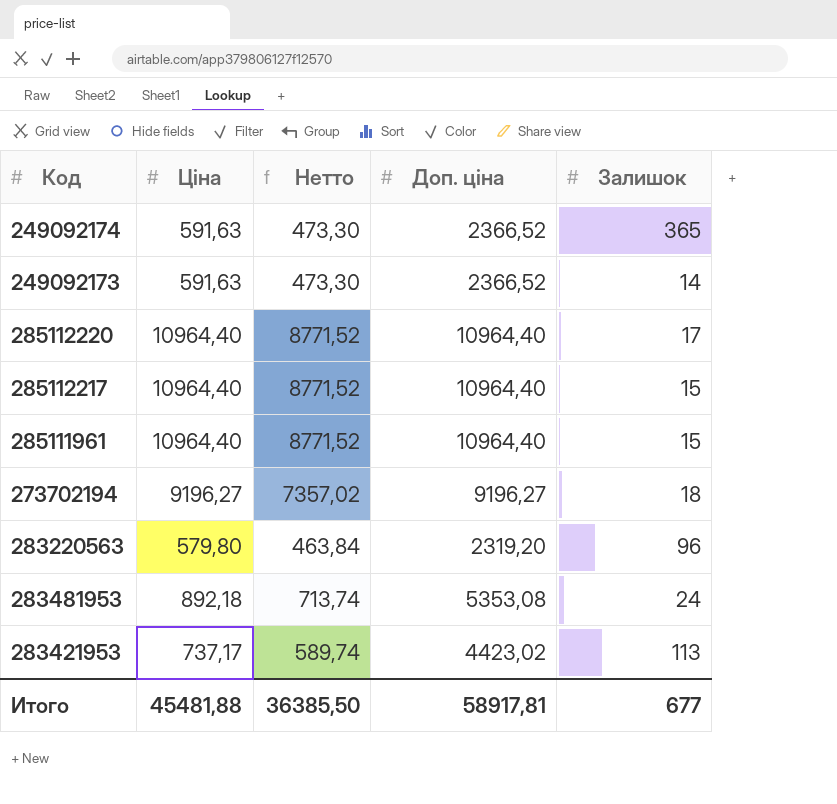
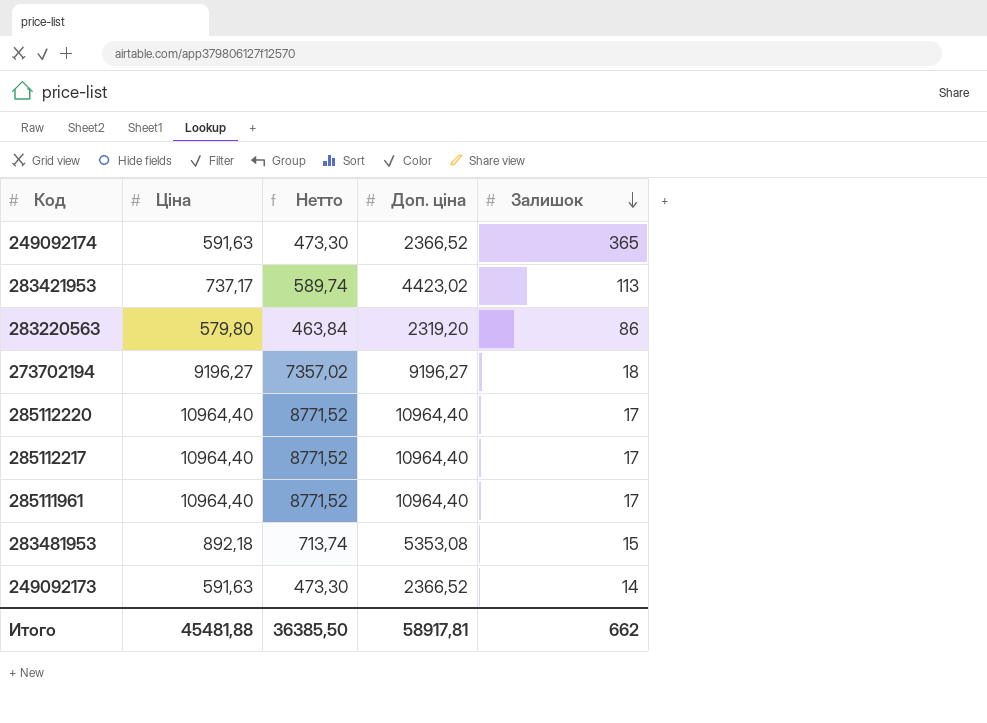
row order: none -> Залишок descending
283220563 | Залишок: 96 -> 86
285112217 | Залишок: 15 -> 17
285111961 | Залишок: 15 -> 17
283481953 | Залишок: 24 -> 15
Итого | Залишок: 677 -> 662

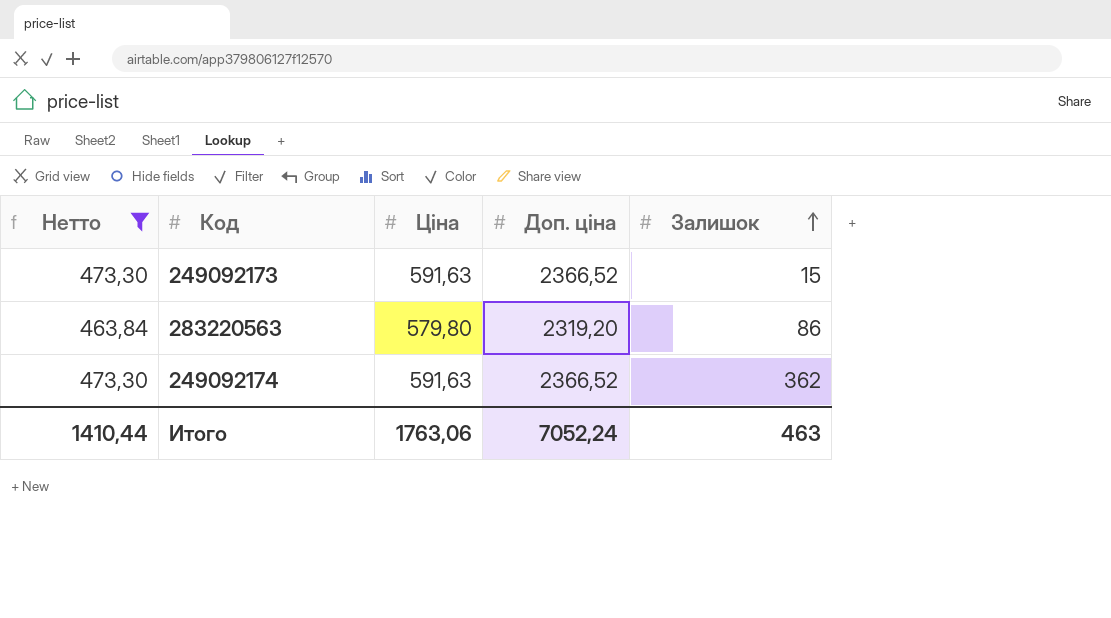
filter: none -> Нетто <= 473,30
row order: Залишок descending -> Залишок ascending
column Нетто | position: 3 -> 1
249092173 | Залишок: 14 -> 15
249092174 | Залишок: 365 -> 362
Итого | Нетто: 36385,50 -> 1410,44
Итого | Ціна: 45481,88 -> 1763,06
Итого | Доп. ціна: 58917,81 -> 7052,24
Итого | Залишок: 662 -> 463

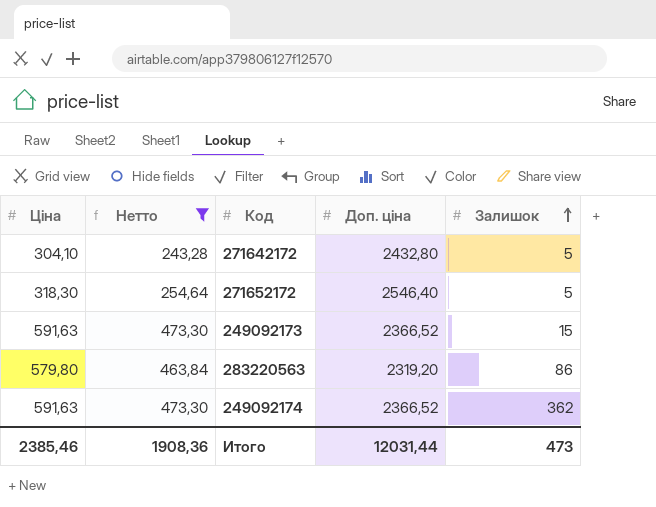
column Ціна | position: 3 -> 1
row 271642172: none -> 304,10 | 243,28 | 2432,80 | 5
row 271652172: none -> 318,30 | 254,64 | 2546,40 | 5
Итого | Ціна: 1763,06 -> 2385,46
Итого | Нетто: 1410,44 -> 1908,36
Итого | Доп. ціна: 7052,24 -> 12031,44
Итого | Залишок: 463 -> 473

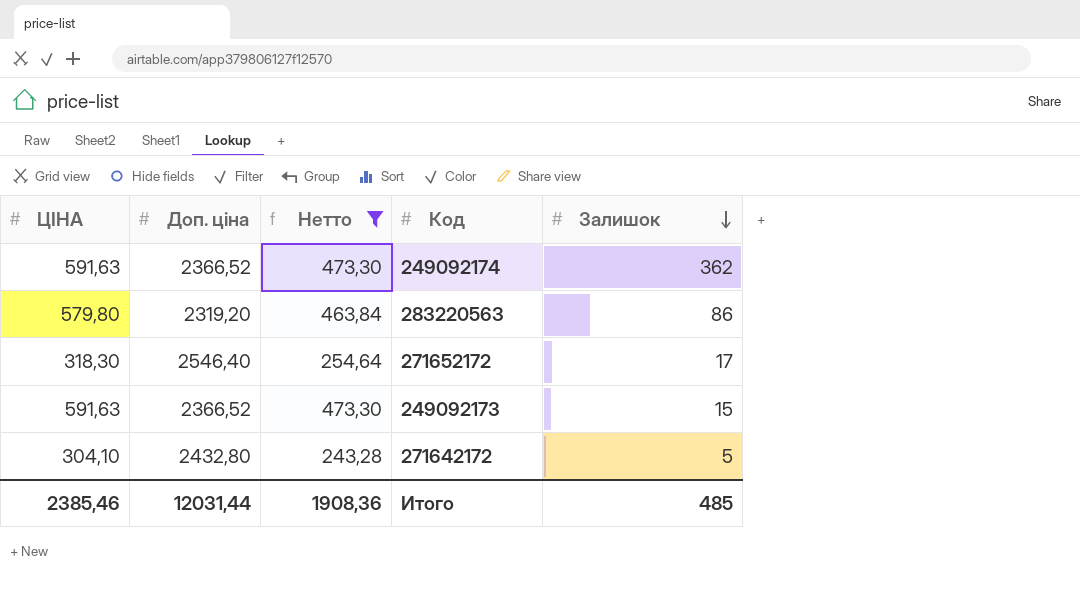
row order: Залишок ascending -> Залишок descending
column name: Ціна -> ЦІНА
column Доп. ціна | position: 4 -> 2
271652172 | Залишок: 5 -> 17
Итого | Залишок: 473 -> 485

